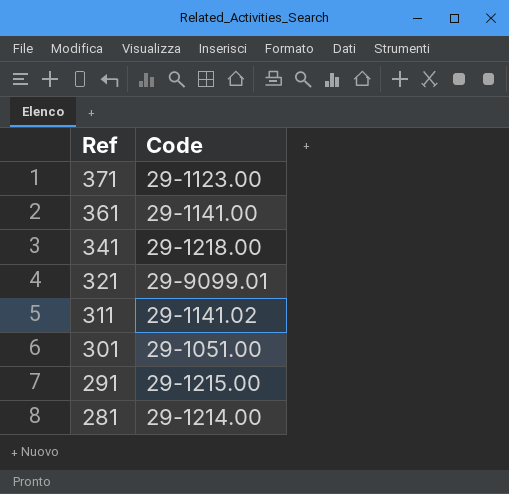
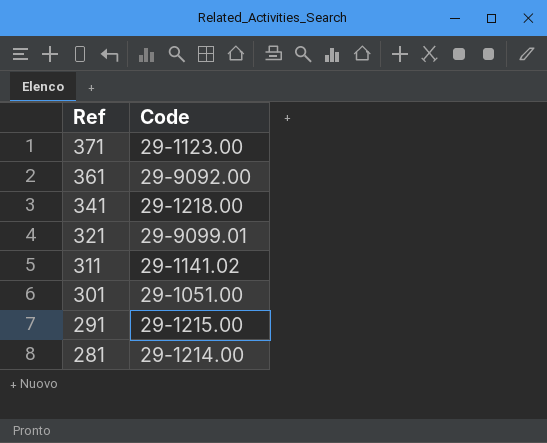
361 | Code: 29-1141.00 -> 29-9092.00

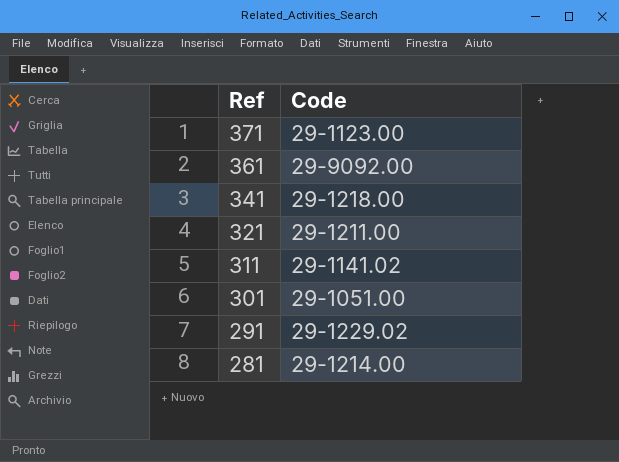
321 | Code: 29-9099.01 -> 29-1211.00
291 | Code: 29-1215.00 -> 29-1229.02

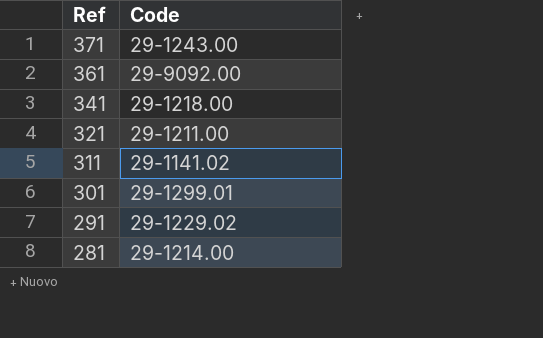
371 | Code: 29-1123.00 -> 29-1243.00
301 | Code: 29-1051.00 -> 29-1299.01

